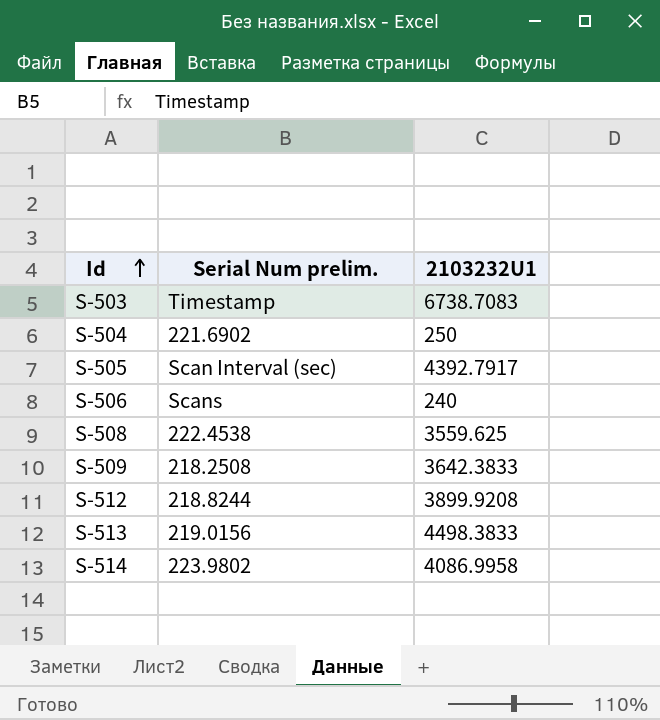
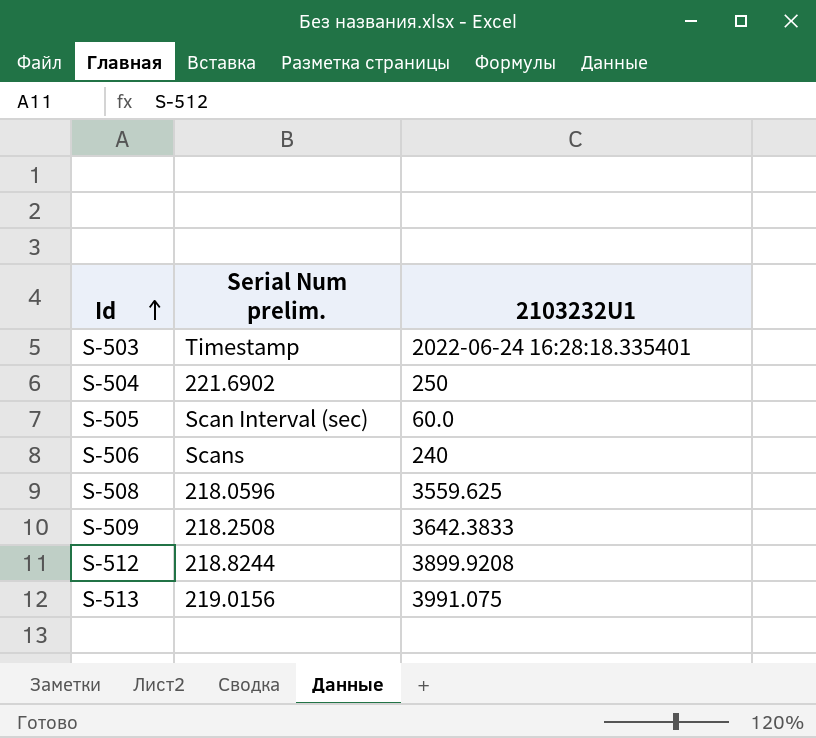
row S-514: 223.9802 | 4086.9958 -> none
S-503 | 2103232U1: 6738.7083 -> 2022-06-24 16:28:18.335401
S-505 | 2103232U1: 4392.7917 -> 60.0
S-508 | Serial Num prelim.: 222.4538 -> 218.0596
S-513 | 2103232U1: 4498.3833 -> 3991.075

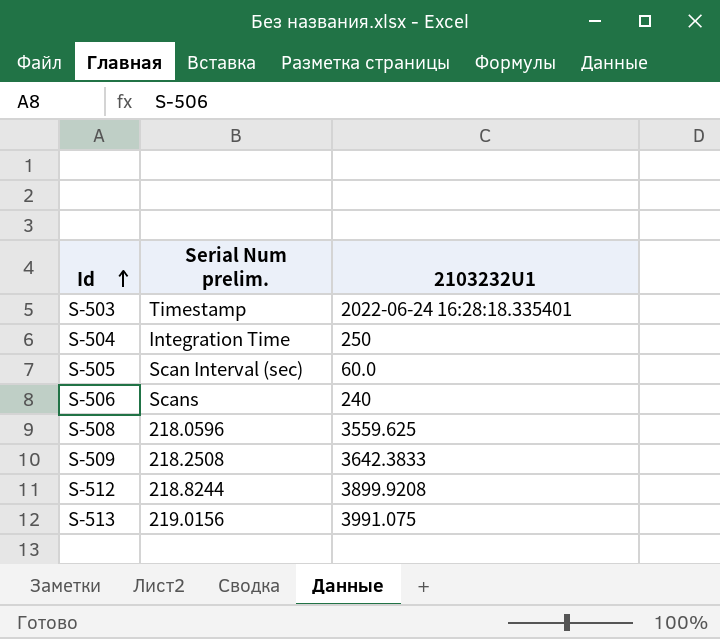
S-504 | Serial Num prelim.: 221.6902 -> Integration Time

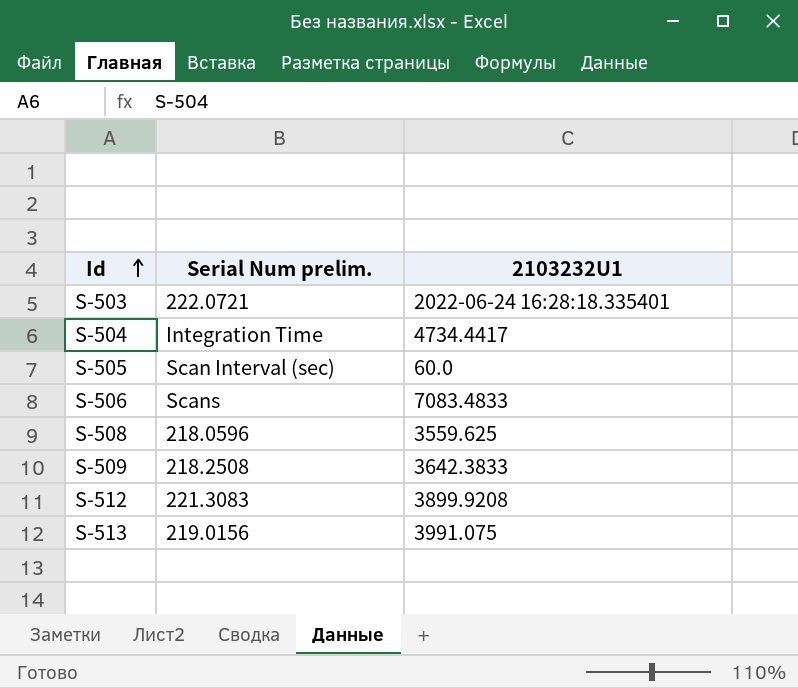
S-503 | Serial Num prelim.: Timestamp -> 222.0721
S-504 | 2103232U1: 250 -> 4734.4417
S-506 | 2103232U1: 240 -> 7083.4833
S-512 | Serial Num prelim.: 218.8244 -> 221.3083

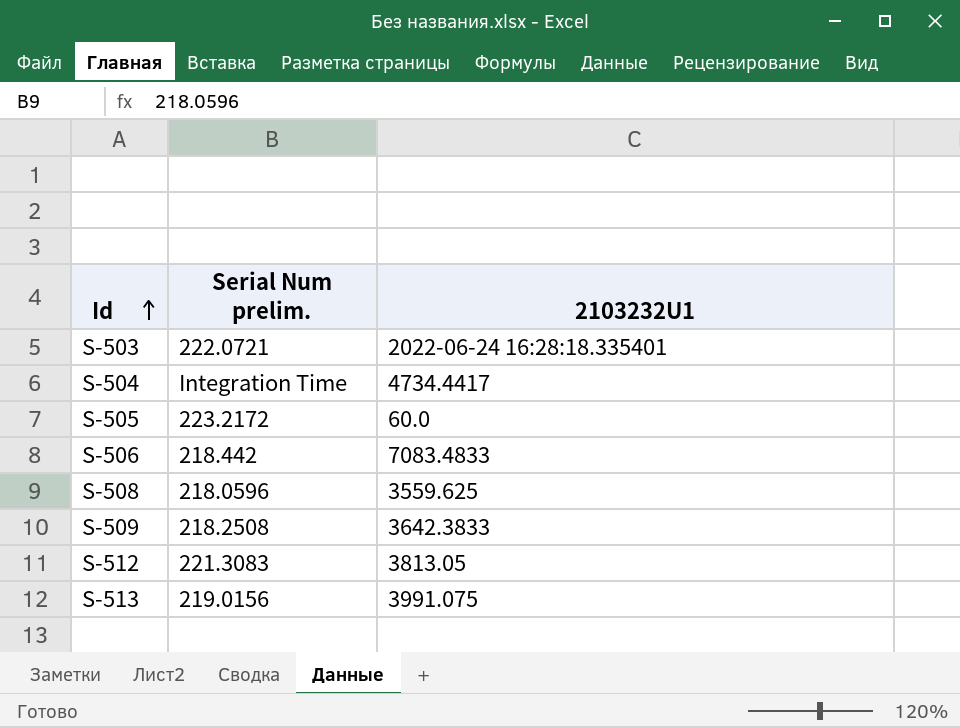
S-505 | Serial Num prelim.: Scan Interval (sec) -> 223.2172
S-506 | Serial Num prelim.: Scans -> 218.442
S-512 | 2103232U1: 3899.9208 -> 3813.05

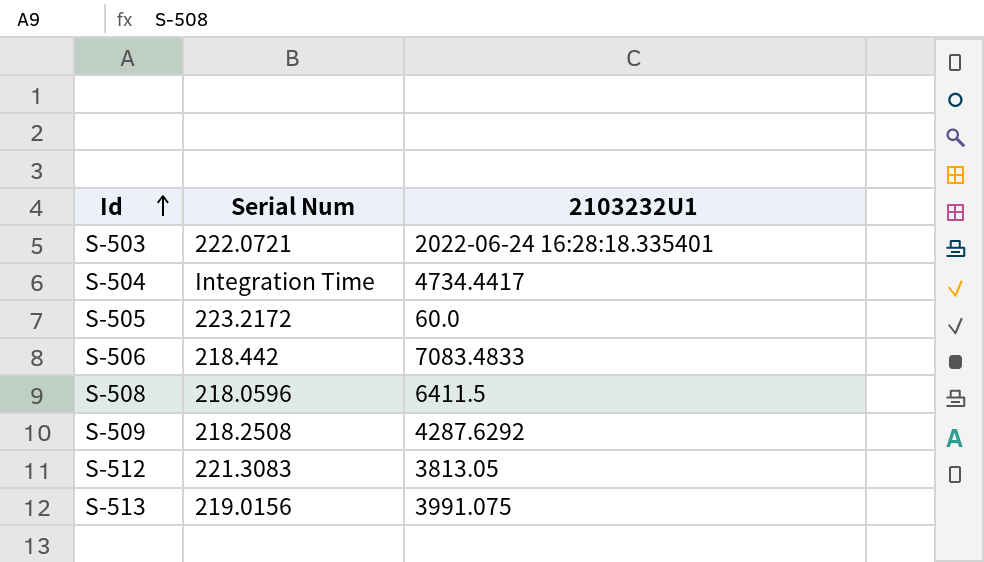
column name: Serial Num prelim. -> Serial Num
S-508 | 2103232U1: 3559.625 -> 6411.5
S-509 | 2103232U1: 3642.3833 -> 4287.6292

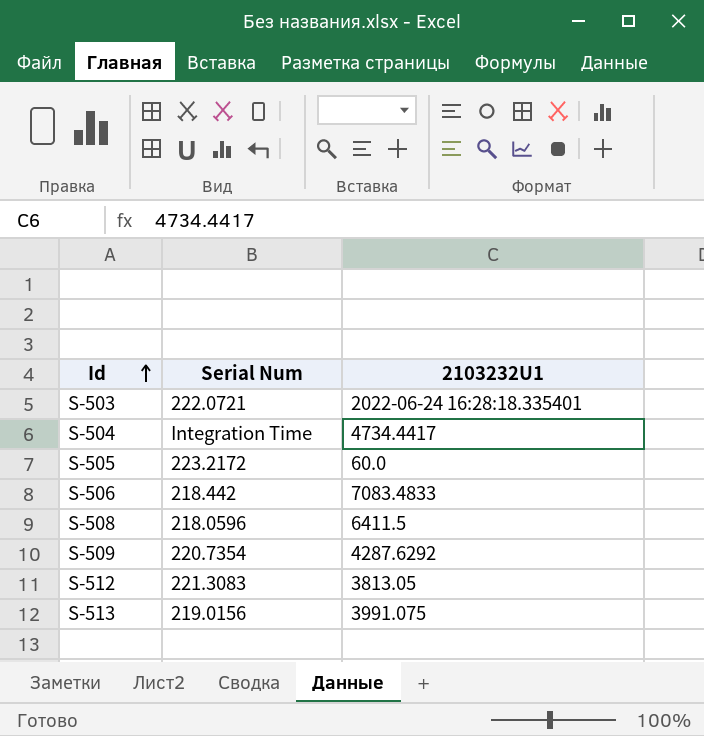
S-509 | Serial Num: 218.2508 -> 220.7354

